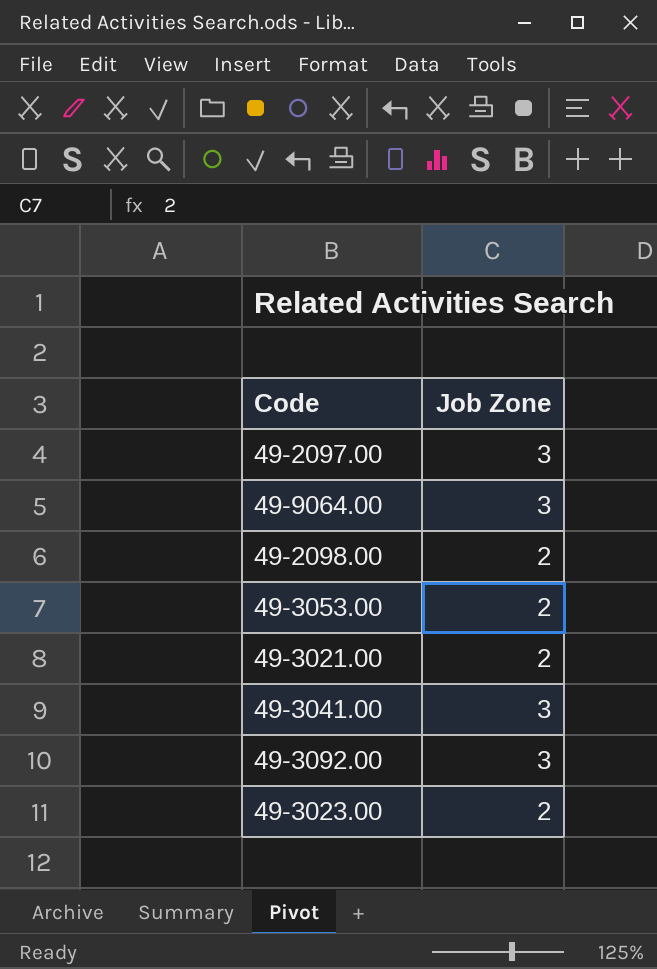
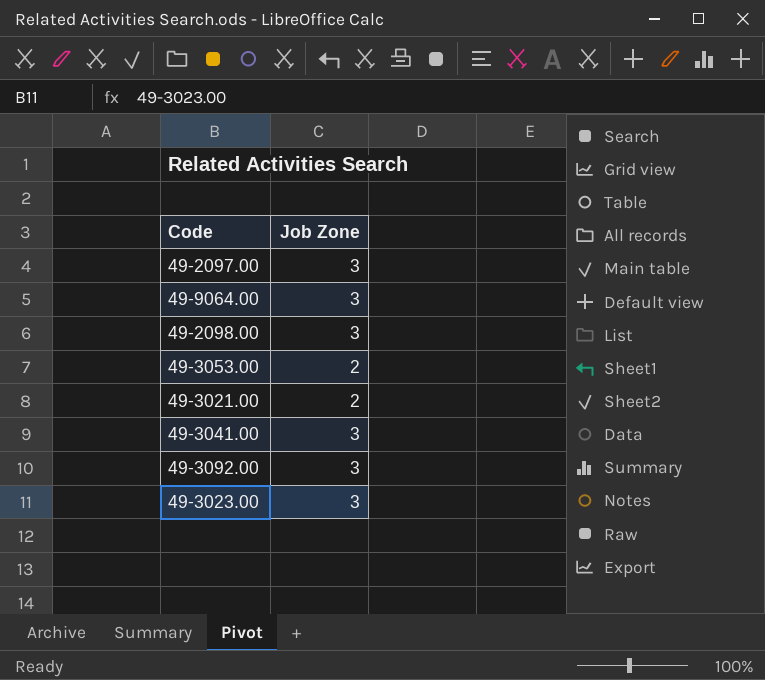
49-2098.00 | Job Zone: 2 -> 3
49-3023.00 | Job Zone: 2 -> 3

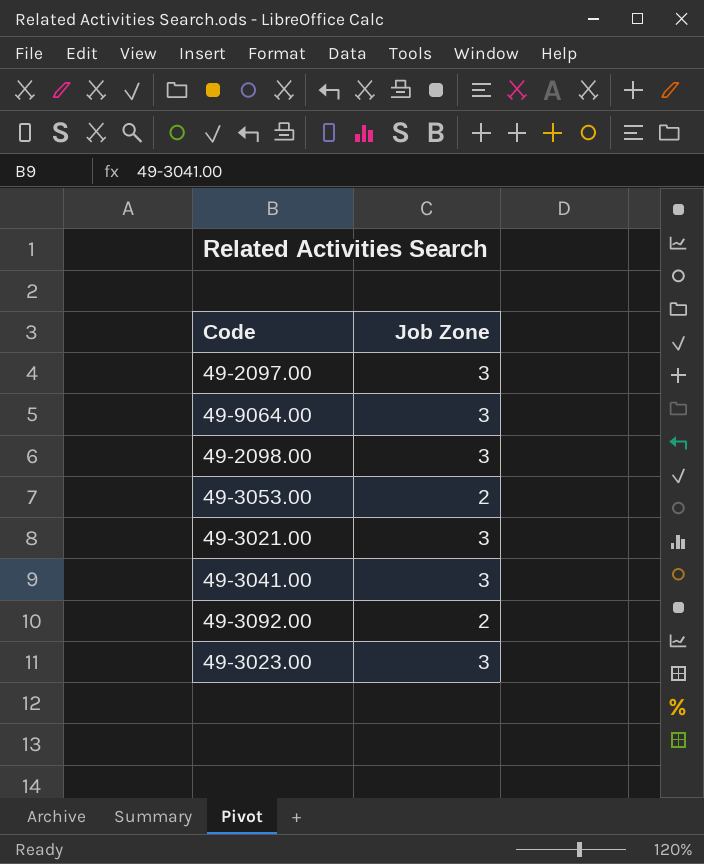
49-3021.00 | Job Zone: 2 -> 3
49-3092.00 | Job Zone: 3 -> 2

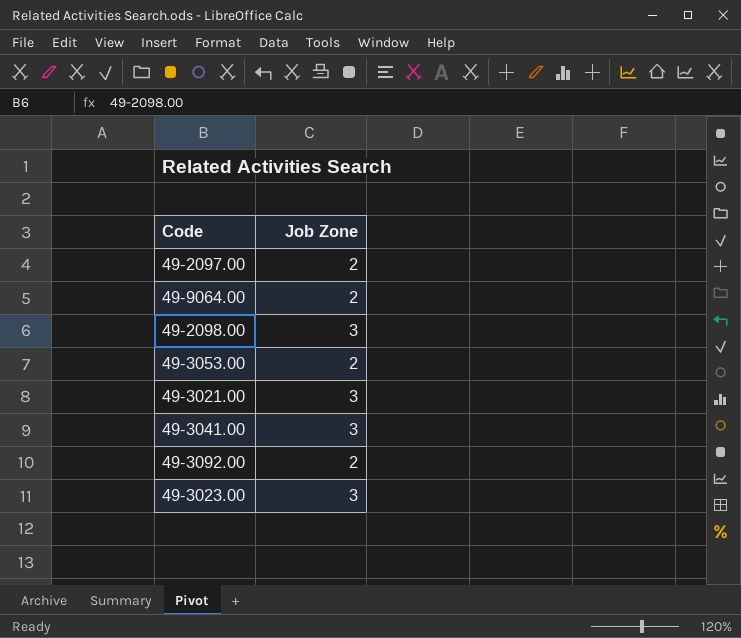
49-2097.00 | Job Zone: 3 -> 2
49-9064.00 | Job Zone: 3 -> 2

